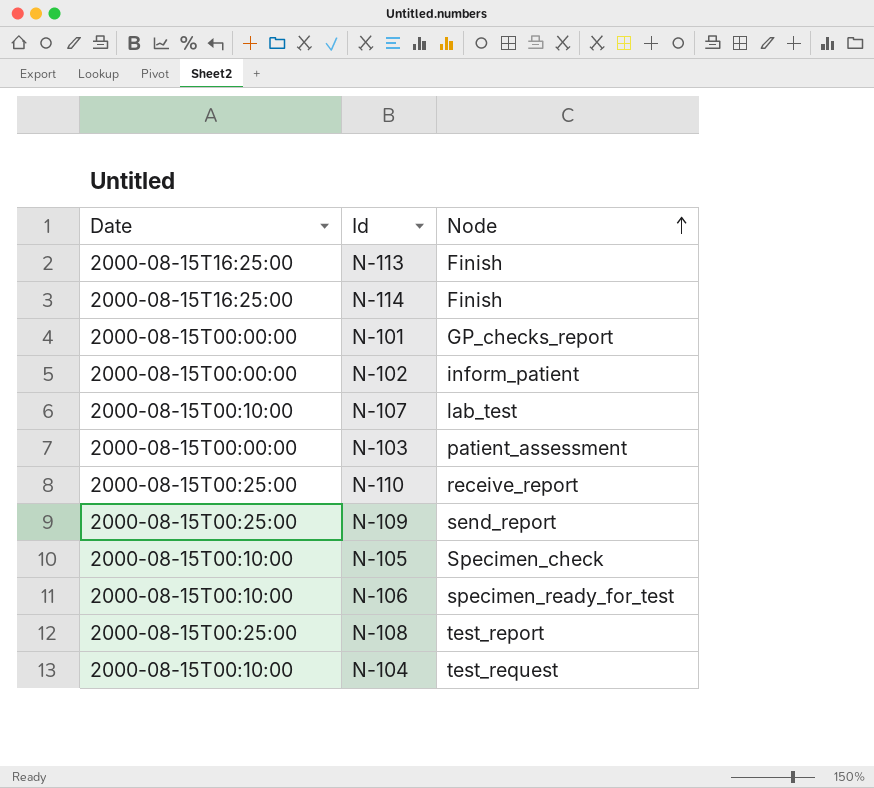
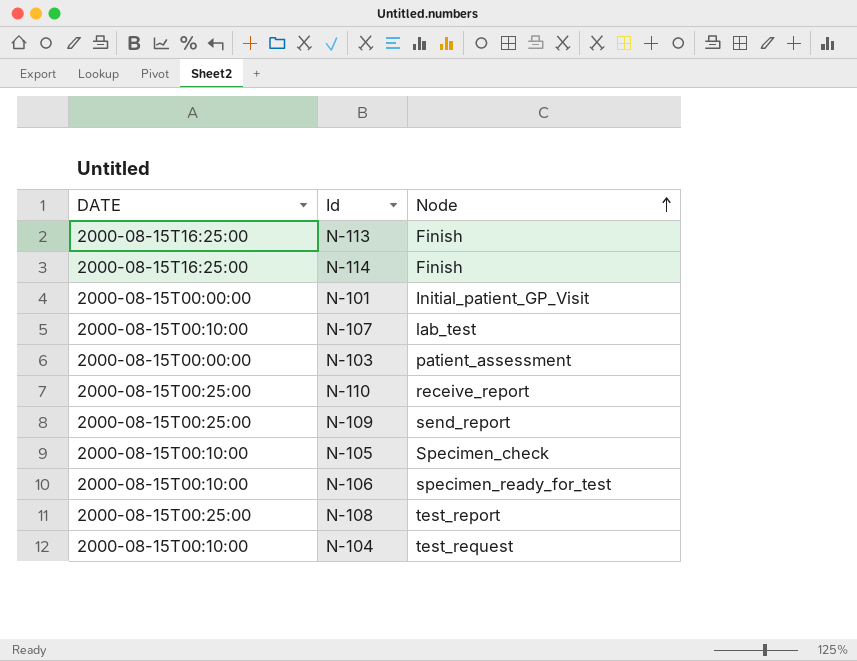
column name: Date -> DATE
row N-102: 2000-08-15T00:00:00 | inform_patient -> none
N-101 | Node: GP_checks_report -> Initial_patient_GP_Visit

